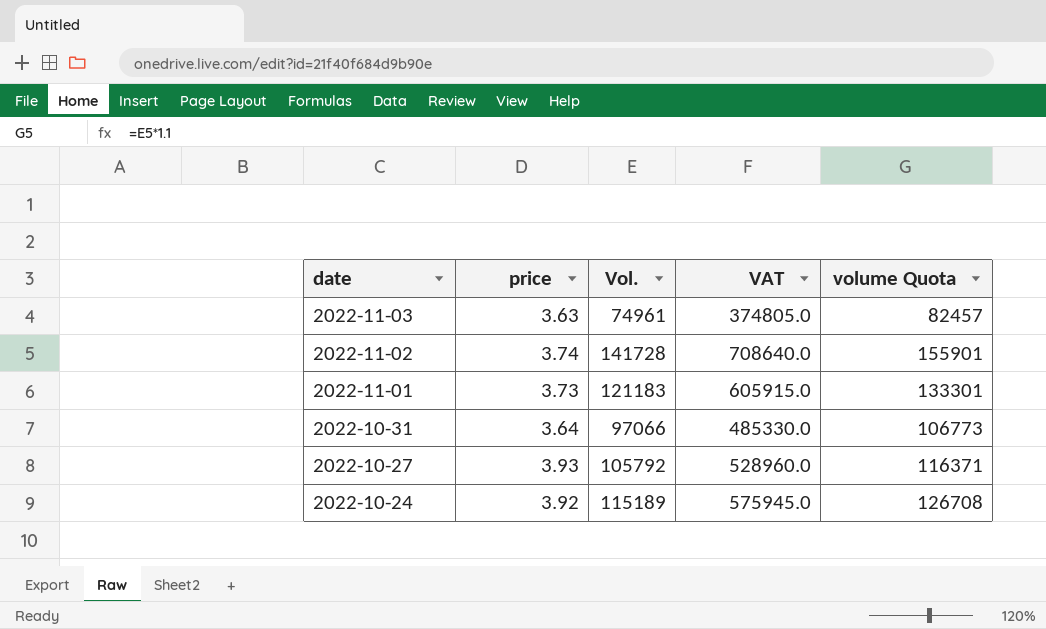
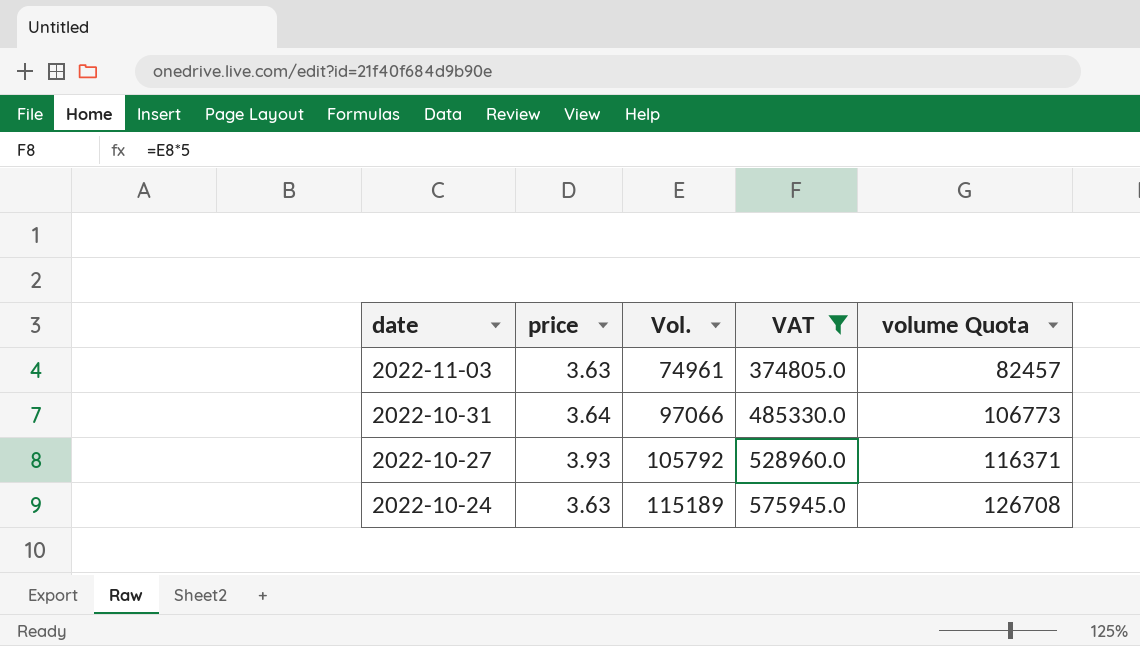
filter: none -> VAT <= 575945.0
2022-10-24 | price: 3.92 -> 3.63

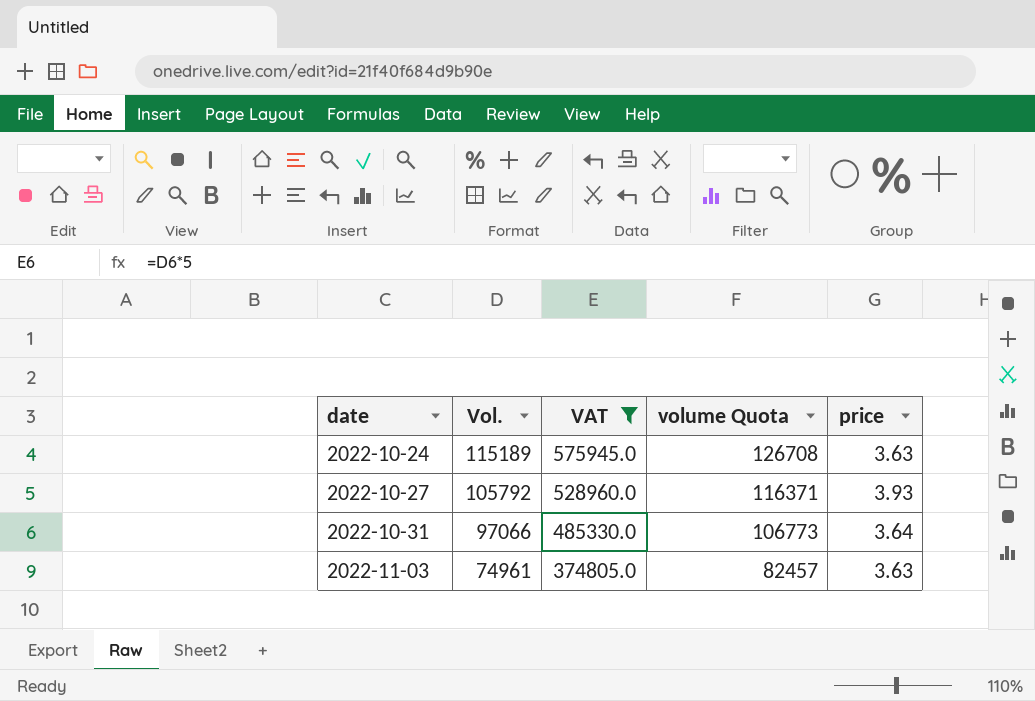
row order: date descending -> date ascending
column price | position: 2 -> 5

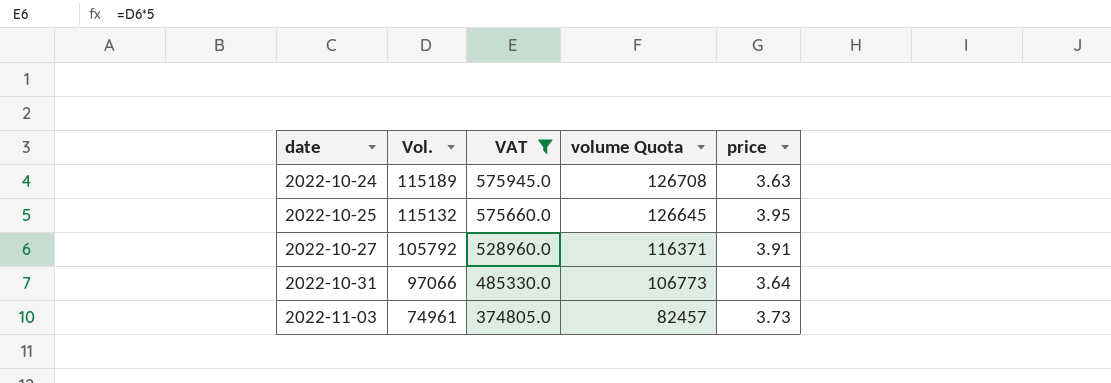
row 2022-10-25: none -> 115132 | 575660.0 | 126645 | 3.95
2022-10-27 | price: 3.93 -> 3.91
2022-11-03 | price: 3.63 -> 3.73

